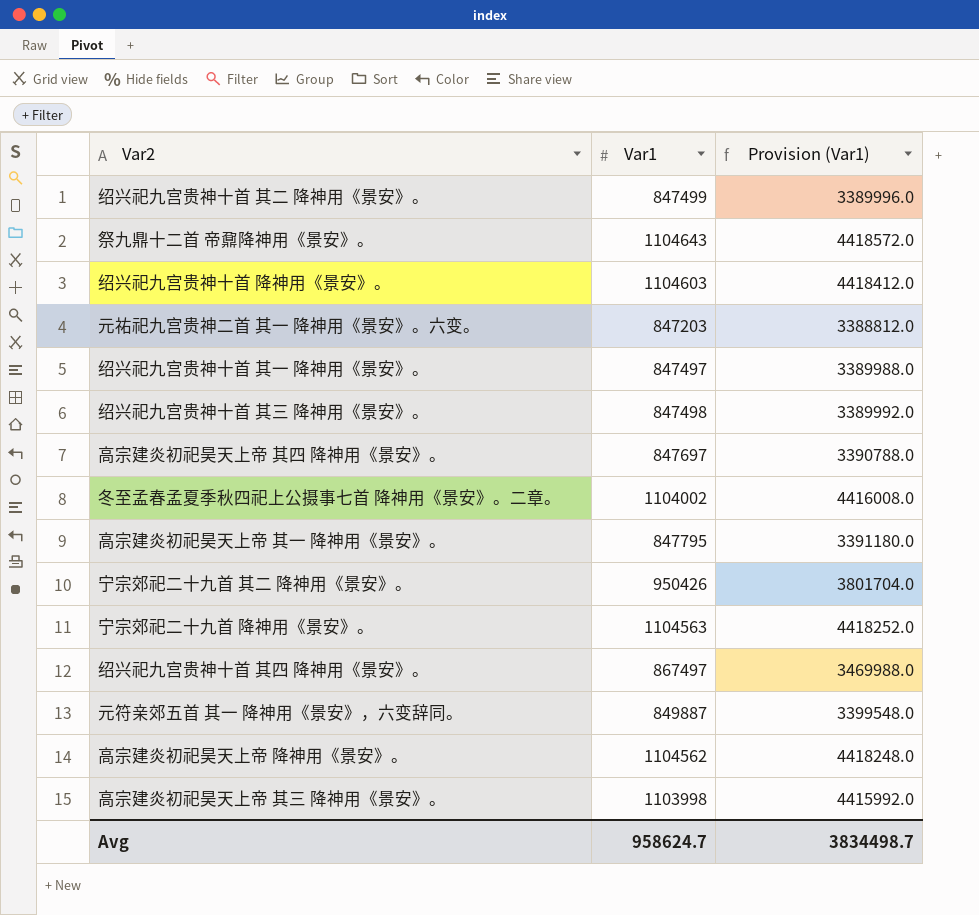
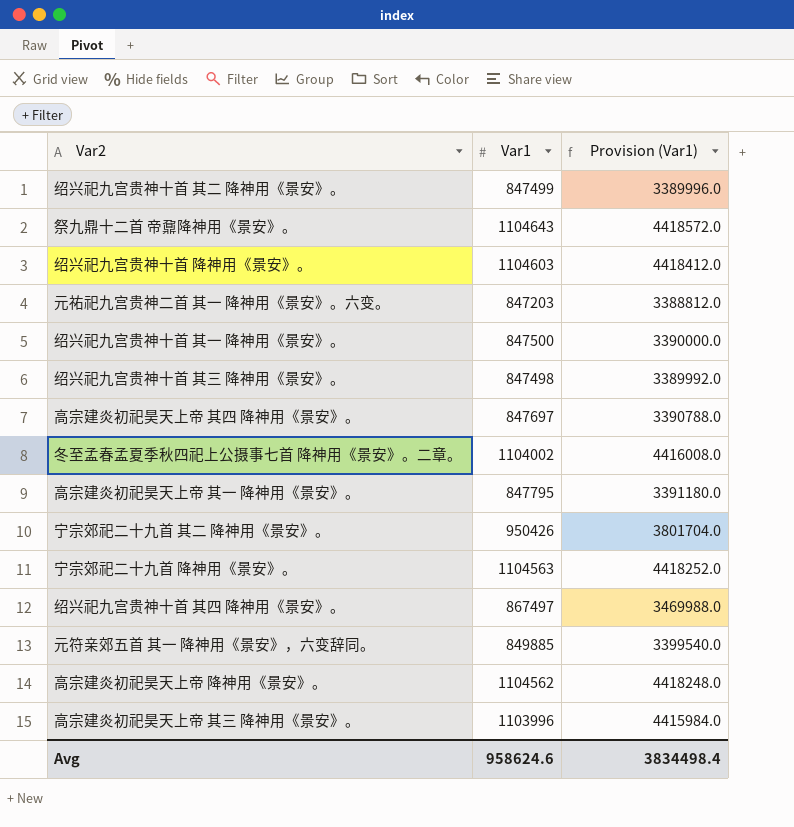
绍兴祀九宫贵神十首 其一 降神用《景安》。 | Var1: 847497 -> 847500
绍兴祀九宫贵神十首 其一 降神用《景安》。 | Provision (Var1): 3389988.0 -> 3390000.0
元符亲郊五首 其一 降神用《景安》，六变辞同。 | Var1: 849887 -> 849885
元符亲郊五首 其一 降神用《景安》，六变辞同。 | Provision (Var1): 3399548.0 -> 3399540.0
高宗建炎初祀昊天上帝 其三 降神用《景安》。 | Var1: 1103998 -> 1103996
高宗建炎初祀昊天上帝 其三 降神用《景安》。 | Provision (Var1): 4415992.0 -> 4415984.0
Avg | Var1: 958624.7 -> 958624.6
Avg | Provision (Var1): 3834498.7 -> 3834498.4

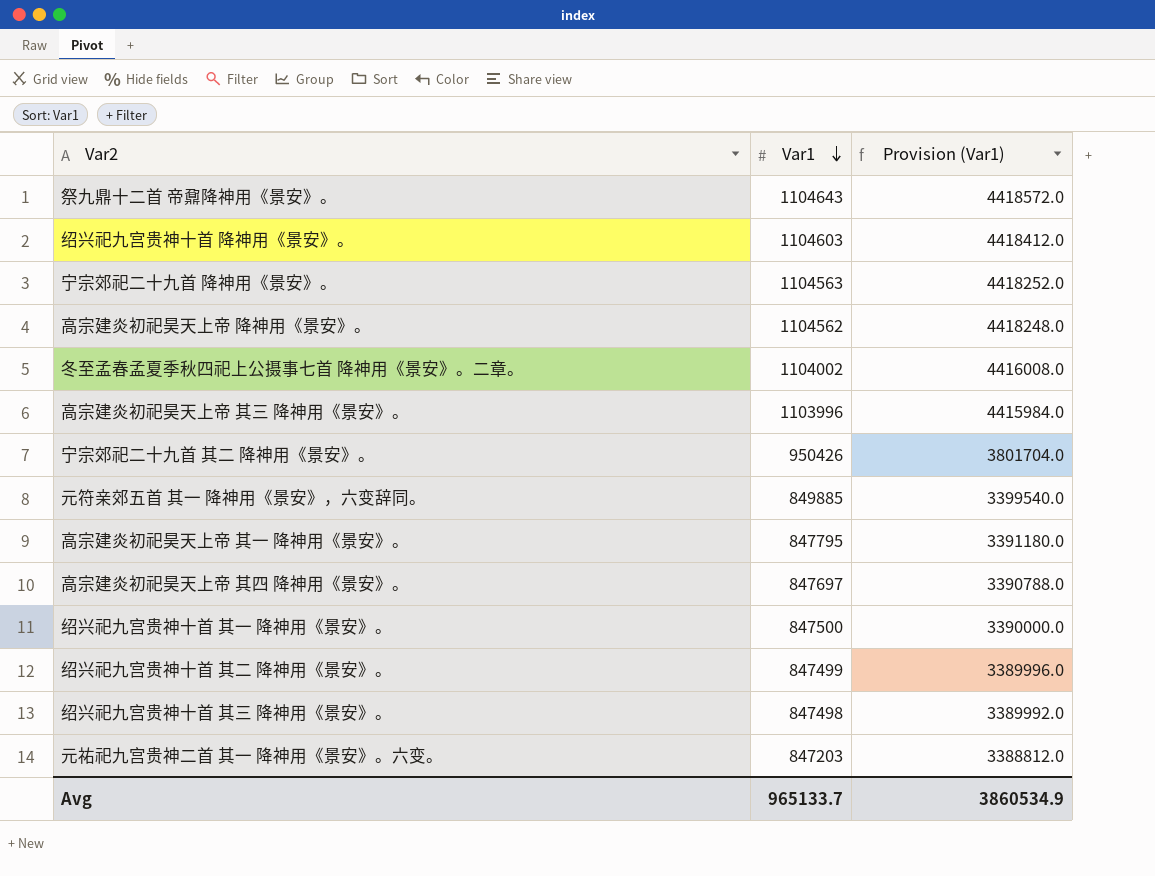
row order: none -> Var1 descending
row 绍兴祀九宫贵神十首 其四 降神用《景安》。: 867497 | 3469988.0 -> none
Avg | Var1: 958624.6 -> 965133.7
Avg | Provision (Var1): 3834498.4 -> 3860534.9

